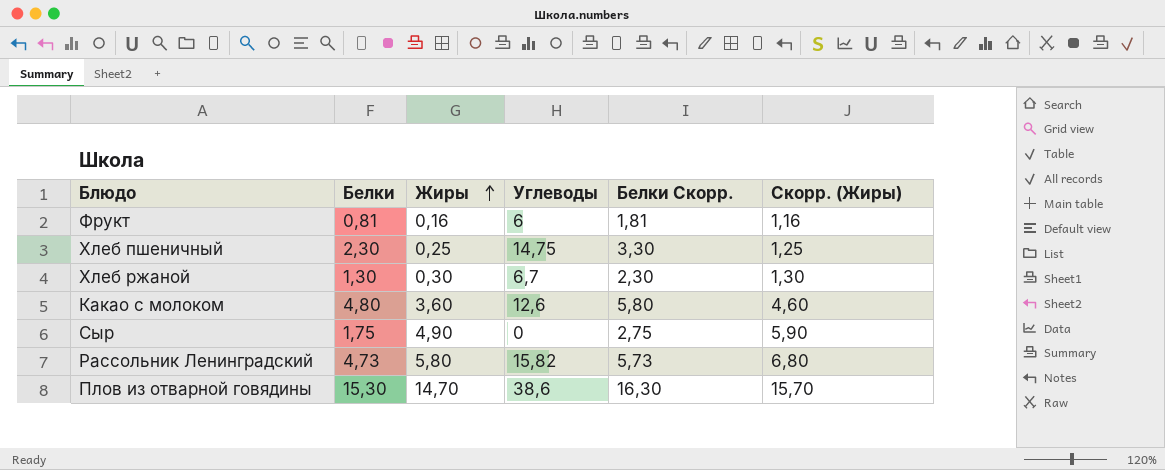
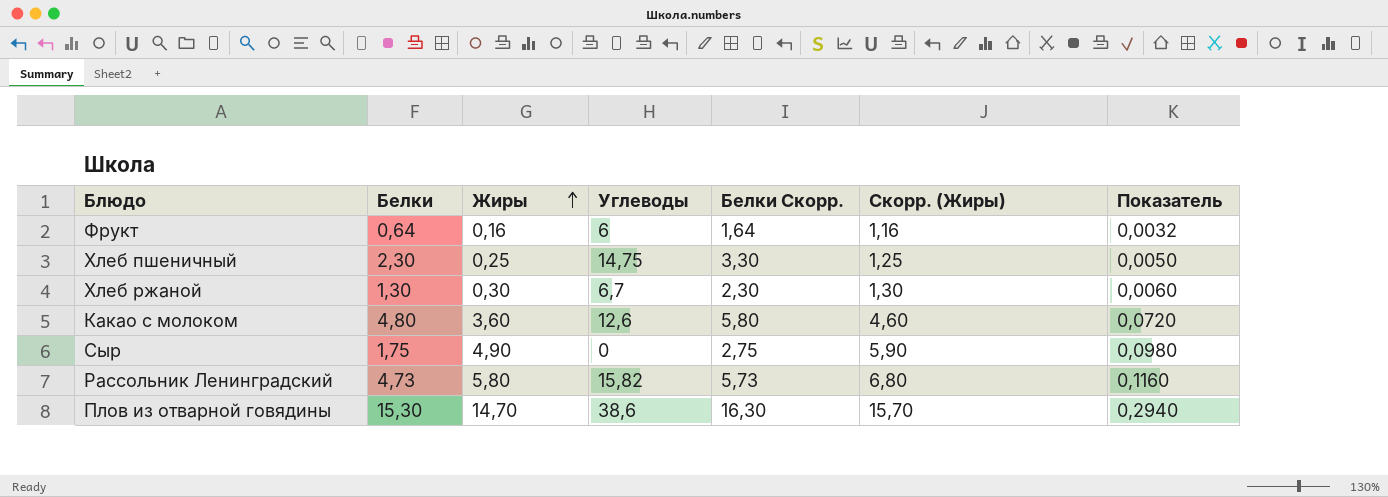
column Показатель | formula: none -> [Жиры] * 0,02
Фрукт | Белки: 0,81 -> 0,64
Фрукт | Белки Скорр.: 1,81 -> 1,64

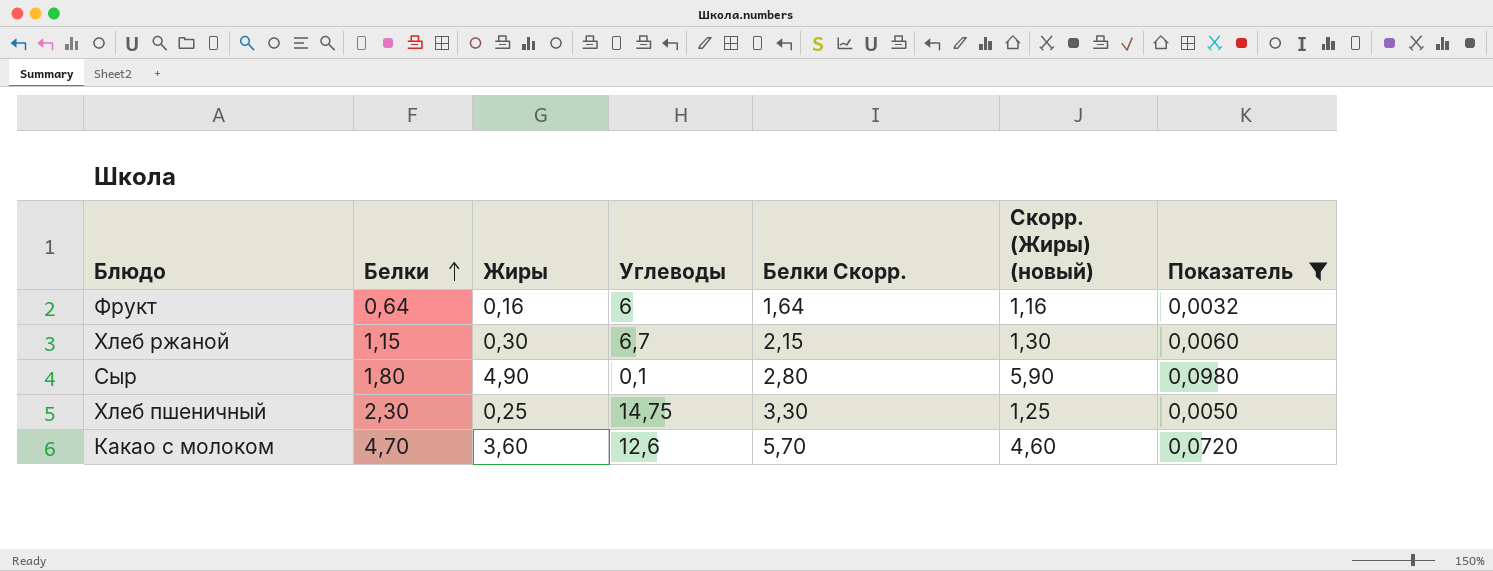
filter: none -> Показатель <= 0,0980
row order: Жиры ascending -> Белки ascending
column name: Скорр. (Жиры) -> Скорр. (Жиры) (новый)
Хлеб ржаной | Белки: 1,30 -> 1,15
Хлеб ржаной | Белки Скорр.: 2,30 -> 2,15
Сыр | Белки: 1,75 -> 1,80
Сыр | Углеводы: 0 -> 0,1
Сыр | Белки Скорр.: 2,75 -> 2,80
Какао с молоком | Белки: 4,80 -> 4,70
Какао с молоком | Белки Скорр.: 5,80 -> 5,70

